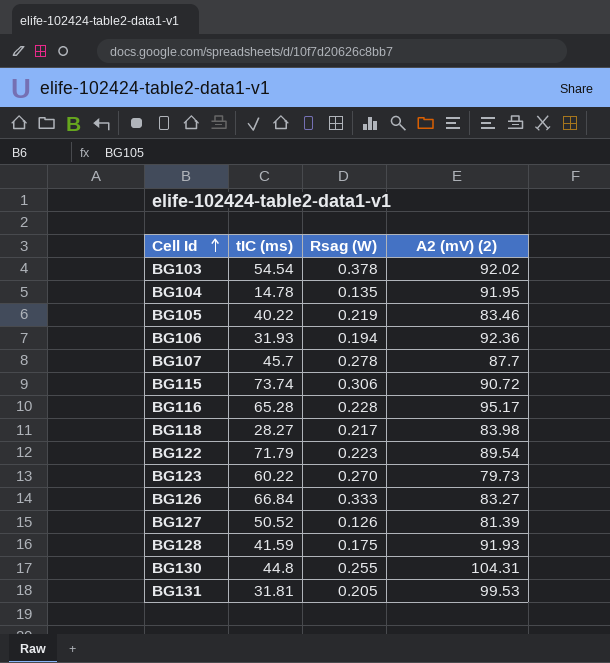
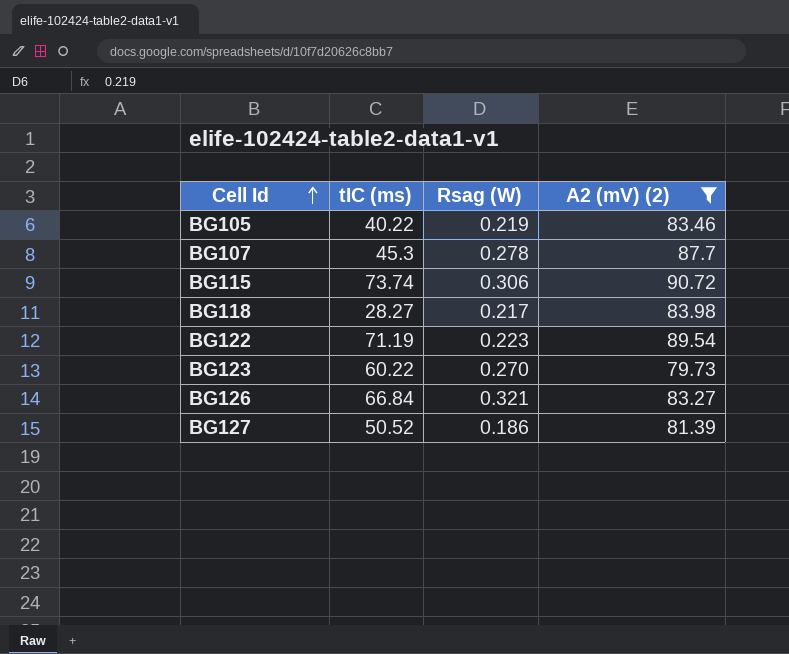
filter: none -> A2 (mV) (2) <= 90.72
BG107 | tIC (ms): 45.7 -> 45.3
BG122 | tIC (ms): 71.79 -> 71.19
BG126 | Rsag (W): 0.333 -> 0.321
BG127 | Rsag (W): 0.126 -> 0.186

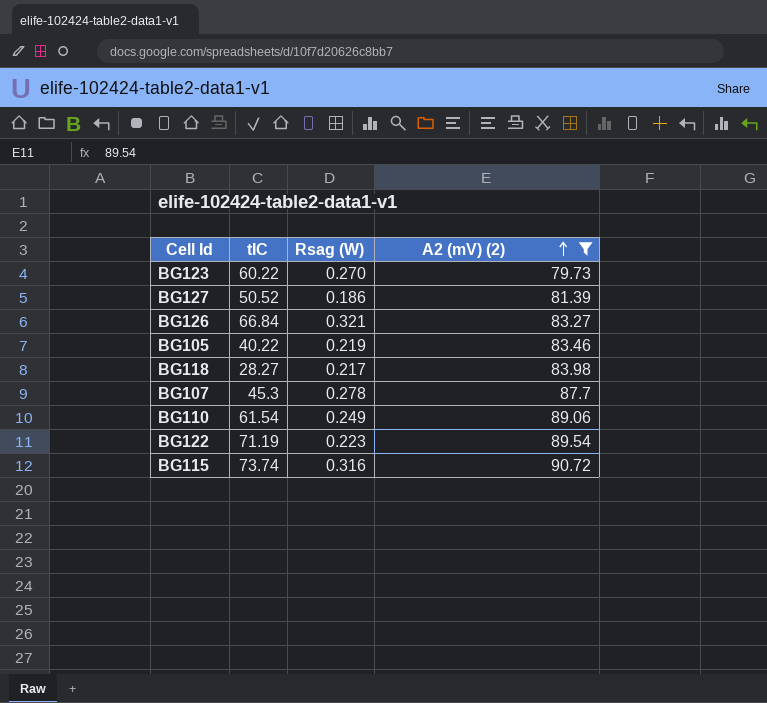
row order: Cell Id ascending -> A2 (mV) (2) ascending
column name: tIC (ms) -> tIC
row BG110: none -> 61.54 | 0.249 | 89.06
BG115 | Rsag (W): 0.306 -> 0.316

